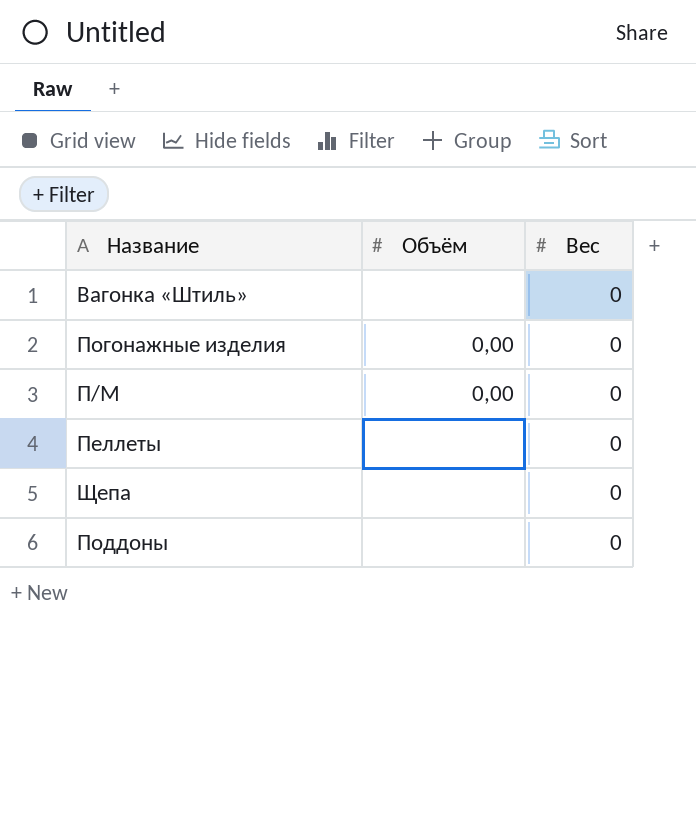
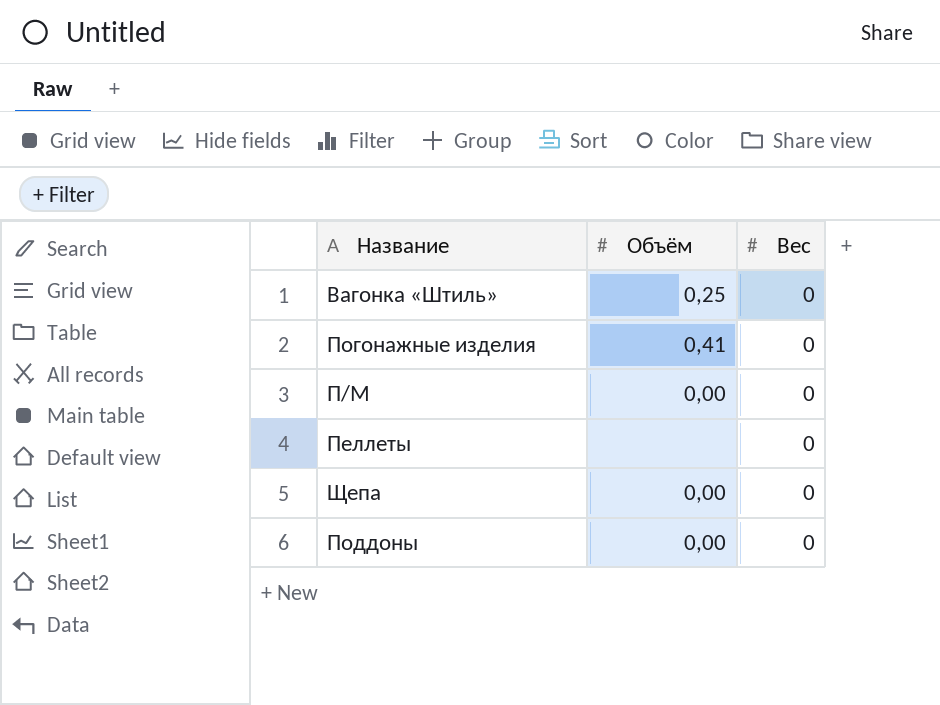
Вагонка «Штиль» | Объём: none -> 0,25
Погонажные изделия | Объём: 0,00 -> 0,41
Щепа | Объём: none -> 0,00
Поддоны | Объём: none -> 0,00

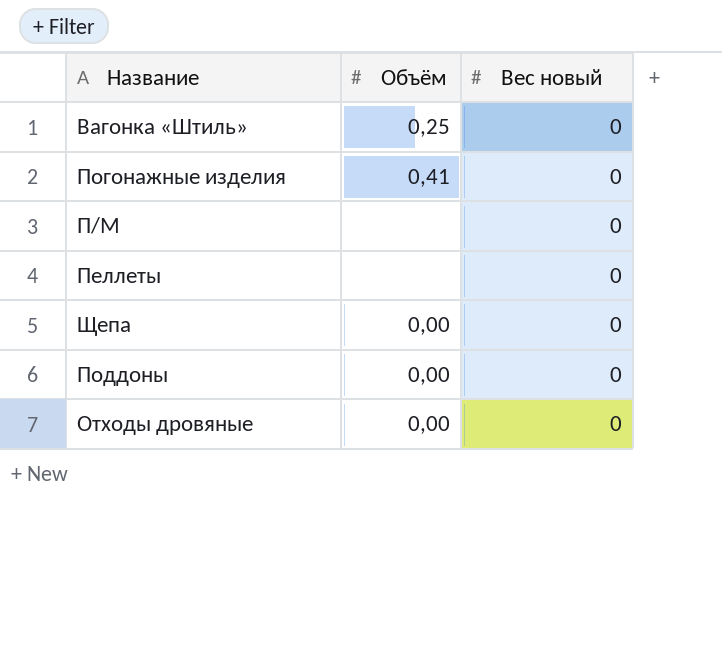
column name: Вес -> Вес новый
П/М | Объём: 0,00 -> none
row Отходы дровяные: none -> 0,00 | 0

